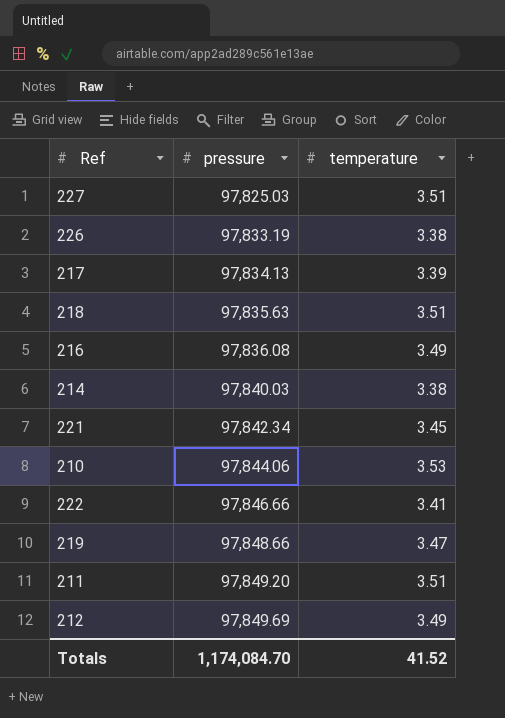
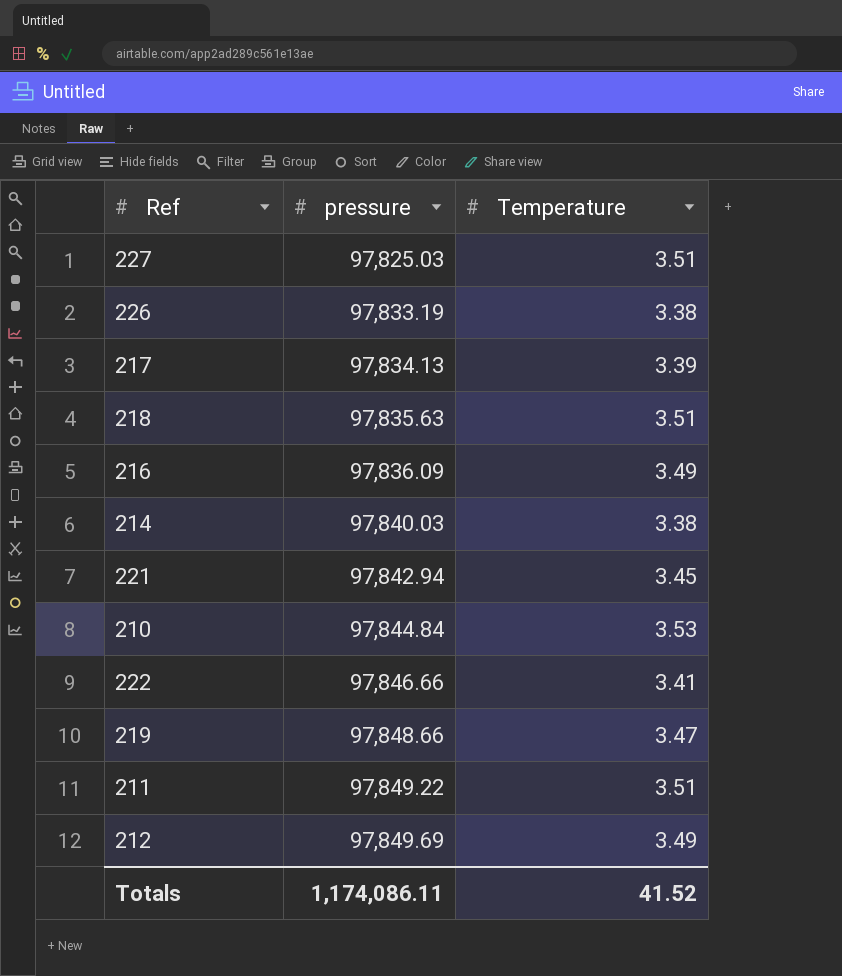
column name: temperature -> Temperature
216 | pressure: 97,836.08 -> 97,836.09
221 | pressure: 97,842.34 -> 97,842.94
210 | pressure: 97,844.06 -> 97,844.84
211 | pressure: 97,849.20 -> 97,849.22
Totals | pressure: 1,174,084.70 -> 1,174,086.11

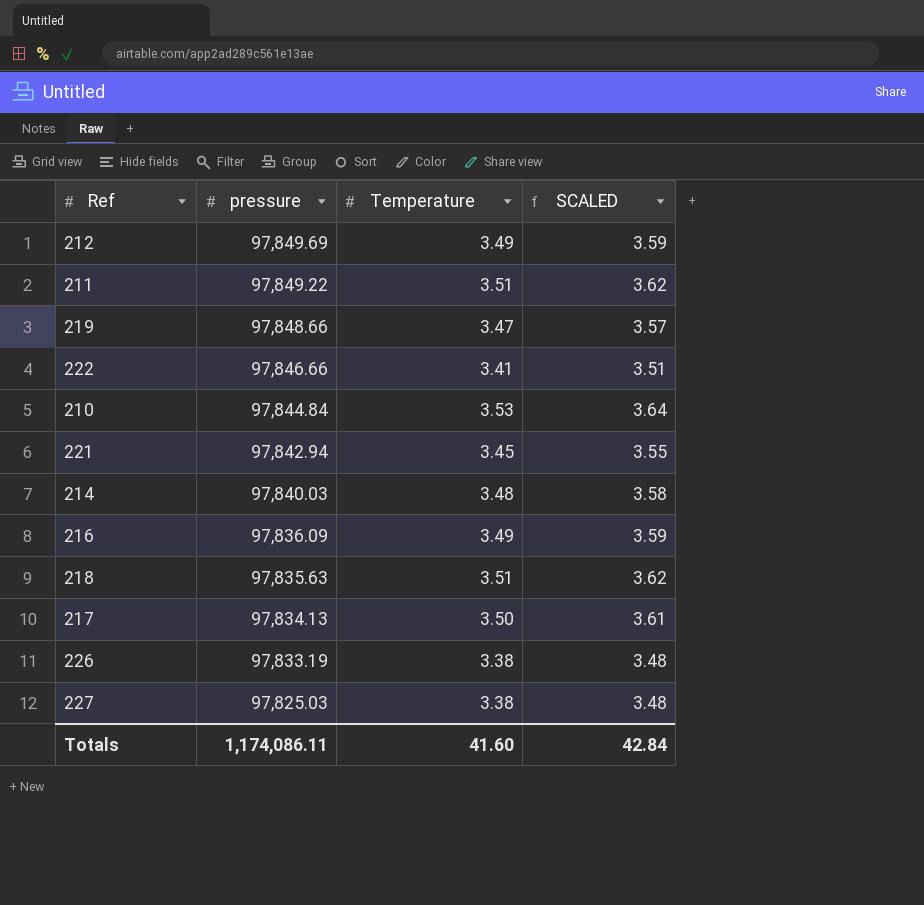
row order: pressure ascending -> pressure descending
column SCALED | formula: none -> [Temperature] * 1.03
214 | Temperature: 3.38 -> 3.48
217 | Temperature: 3.39 -> 3.50
227 | Temperature: 3.51 -> 3.38
Totals | Temperature: 41.52 -> 41.60

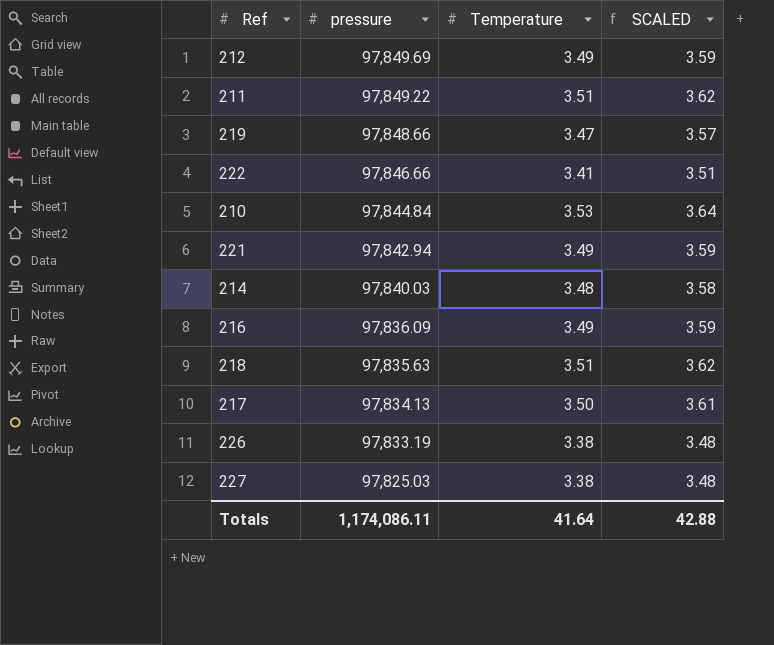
221 | Temperature: 3.45 -> 3.49
221 | SCALED: 3.55 -> 3.59
Totals | Temperature: 41.60 -> 41.64
Totals | SCALED: 42.84 -> 42.88

